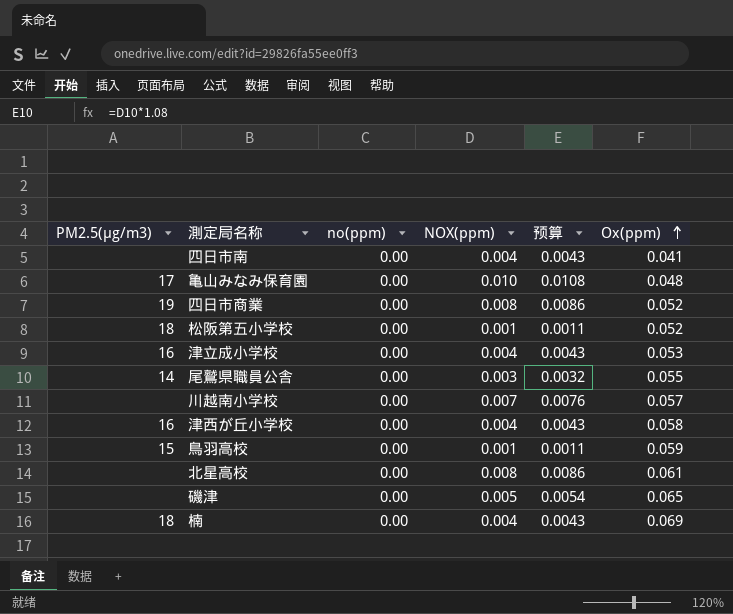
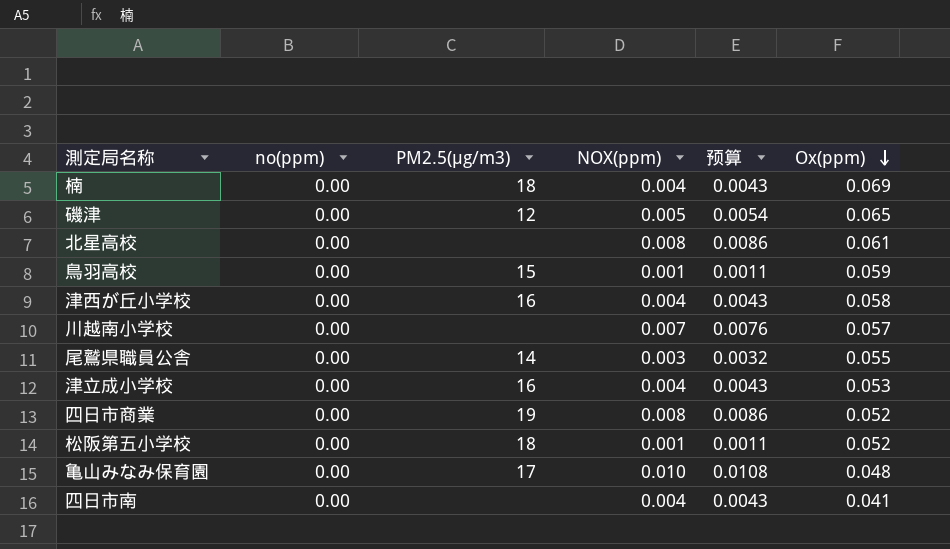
row order: Ox(ppm) ascending -> Ox(ppm) descending
column PM2.5(μg/m3) | position: 1 -> 3
磯津 | PM2.5(μg/m3): none -> 12

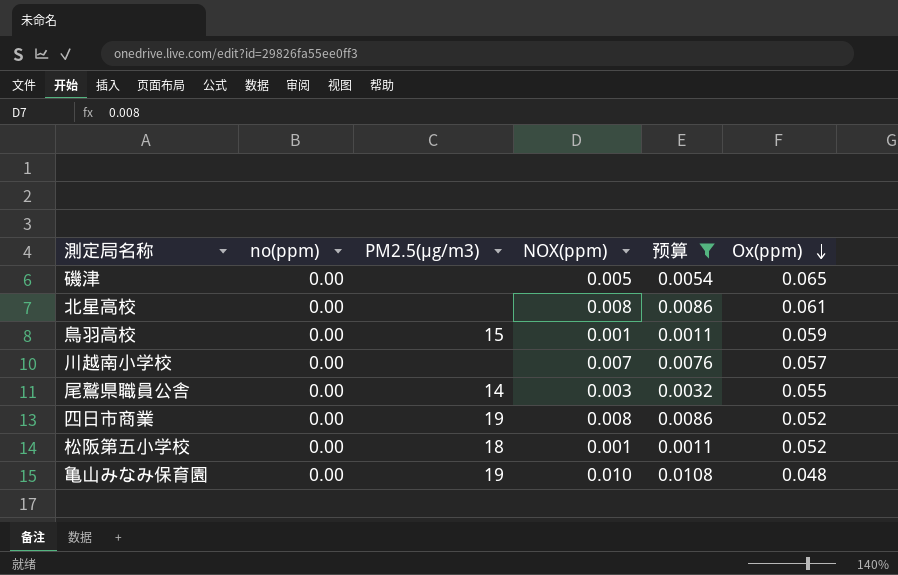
filter: none -> 预算 != 0.0043
磯津 | PM2.5(μg/m3): 12 -> none
亀山みなみ保育園 | PM2.5(μg/m3): 17 -> 19

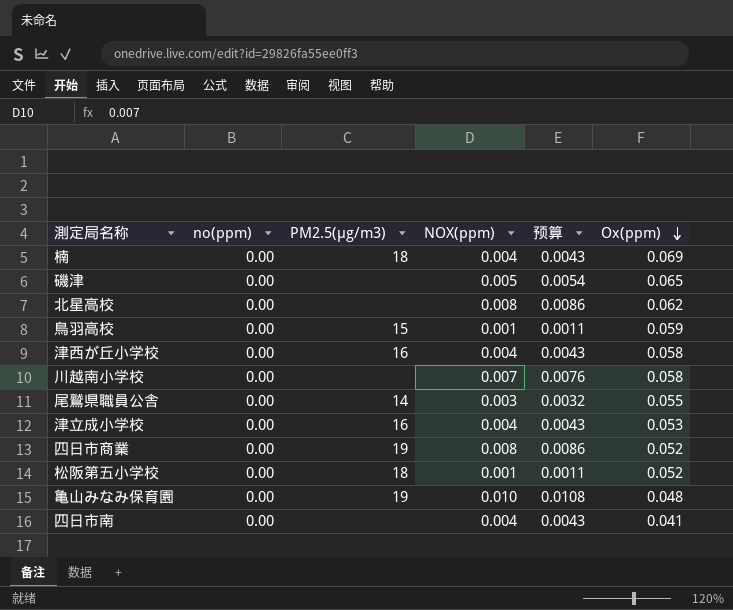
filter: 预算 != 0.0043 -> none
北星高校 | Ox(ppm): 0.061 -> 0.062
川越南小学校 | Ox(ppm): 0.057 -> 0.058

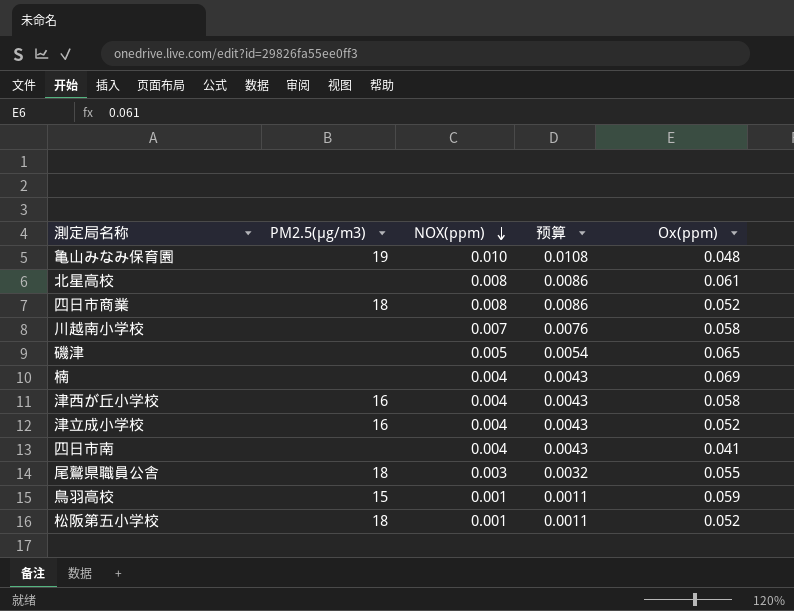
row order: Ox(ppm) descending -> NOX(ppm) descending
column no(ppm) | position: 2 -> none
北星高校 | Ox(ppm): 0.062 -> 0.061
四日市商業 | PM2.5(μg/m3): 19 -> 18
楠 | PM2.5(μg/m3): 18 -> none
津立成小学校 | Ox(ppm): 0.053 -> 0.052
尾鷲県職員公舎 | PM2.5(μg/m3): 14 -> 18

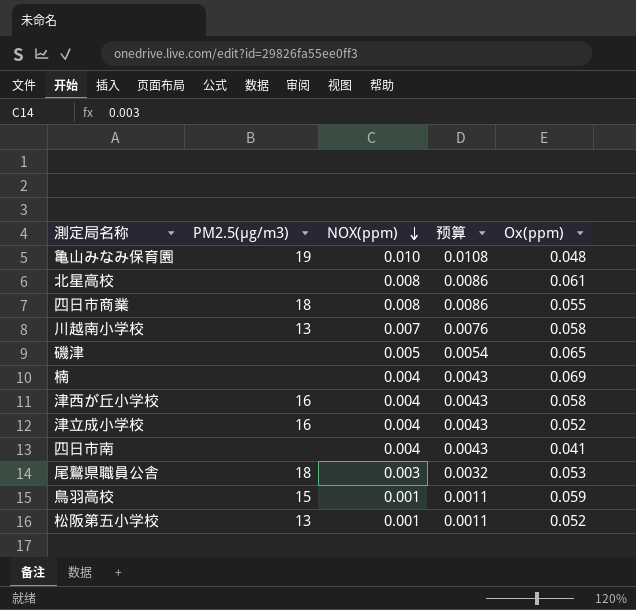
四日市商業 | Ox(ppm): 0.052 -> 0.055
川越南小学校 | PM2.5(μg/m3): none -> 13
尾鷲県職員公舎 | Ox(ppm): 0.055 -> 0.053
松阪第五小学校 | PM2.5(μg/m3): 18 -> 13

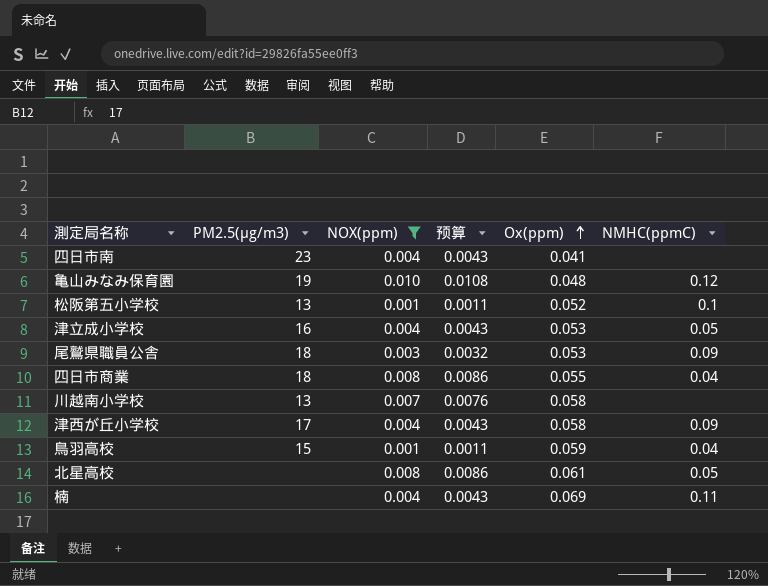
filter: none -> NOX(ppm) != 0.005
row order: NOX(ppm) descending -> Ox(ppm) ascending
column NMHC(ppmC) | position: none -> 6
四日市南 | PM2.5(μg/m3): none -> 23
津立成小学校 | Ox(ppm): 0.052 -> 0.053
津西が丘小学校 | PM2.5(μg/m3): 16 -> 17

